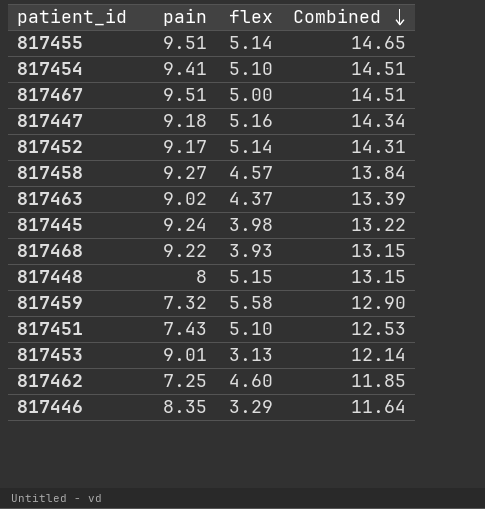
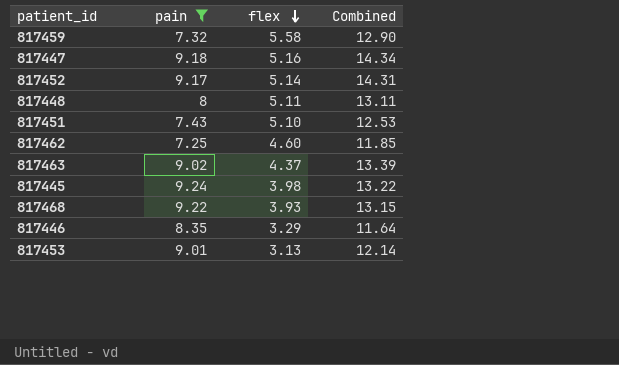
filter: none -> pain <= 9.24
row order: Combined descending -> flex descending
817448 | flex: 5.15 -> 5.11
817448 | Combined: 13.15 -> 13.11

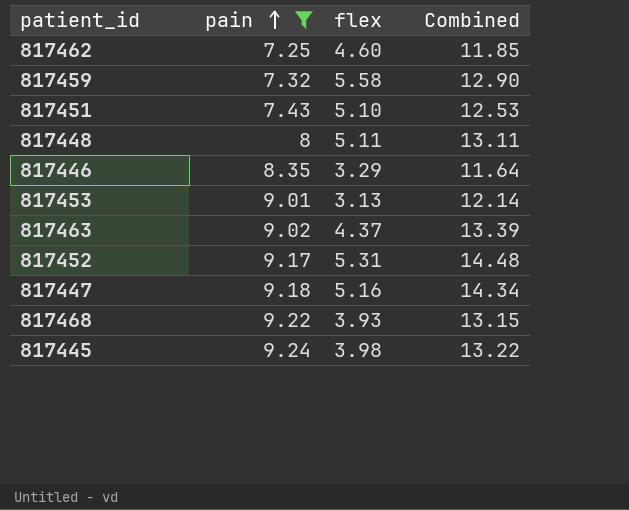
row order: flex descending -> pain ascending
817452 | flex: 5.14 -> 5.31
817452 | Combined: 14.31 -> 14.48

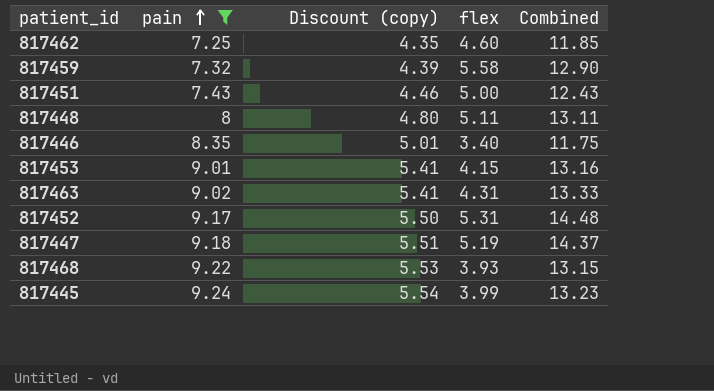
column Discount (copy) | formula: none -> [pain] * 0.6
817451 | flex: 5.10 -> 5.00
817451 | Combined: 12.53 -> 12.43
817446 | flex: 3.29 -> 3.40
817446 | Combined: 11.64 -> 11.75
817453 | flex: 3.13 -> 4.15
817453 | Combined: 12.14 -> 13.16
817463 | flex: 4.37 -> 4.31
817463 | Combined: 13.39 -> 13.33
817447 | flex: 5.16 -> 5.19
817447 | Combined: 14.34 -> 14.37
817445 | flex: 3.98 -> 3.99
817445 | Combined: 13.22 -> 13.23

